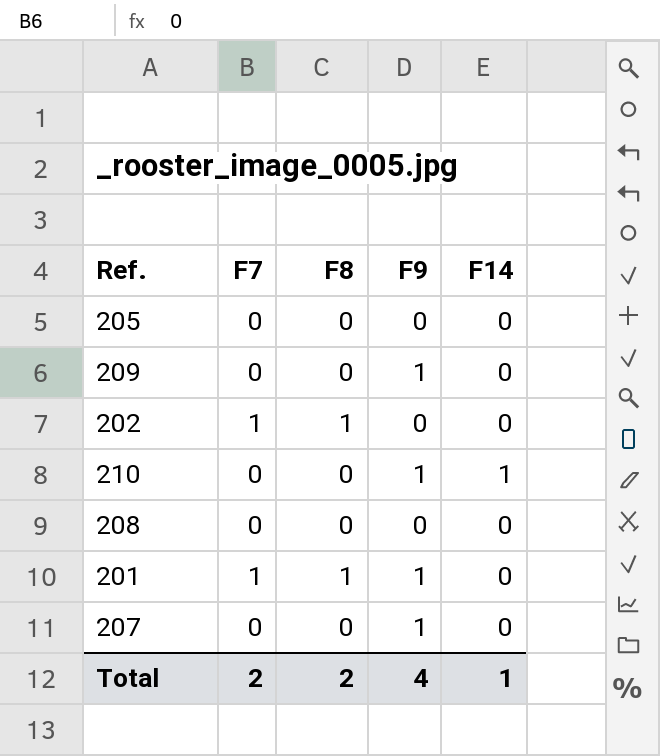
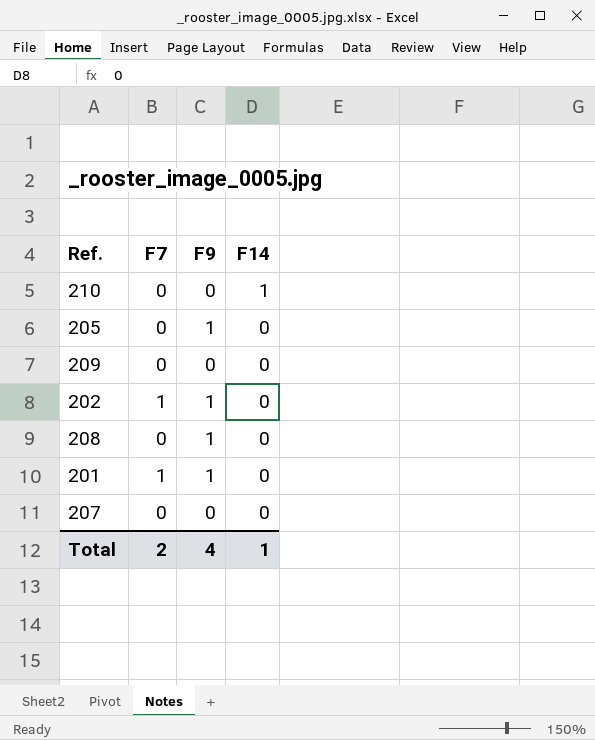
row order: none -> F14 descending
column F8 | position: 3 -> none
210 | F9: 1 -> 0
205 | F9: 0 -> 1
209 | F9: 1 -> 0
202 | F9: 0 -> 1
208 | F9: 0 -> 1
207 | F9: 1 -> 0

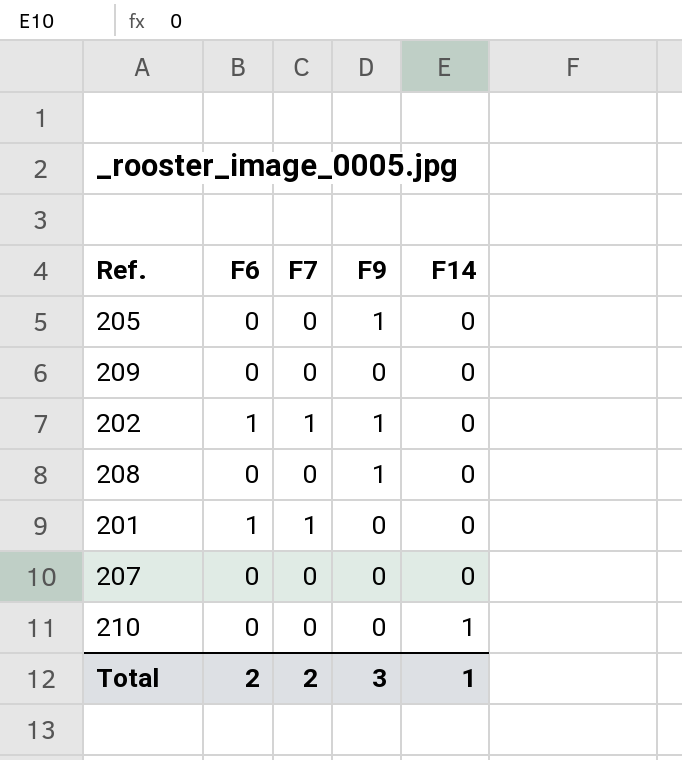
row order: F14 descending -> F14 ascending
column F6 | position: none -> 2
201 | F9: 1 -> 0
Total | F9: 4 -> 3

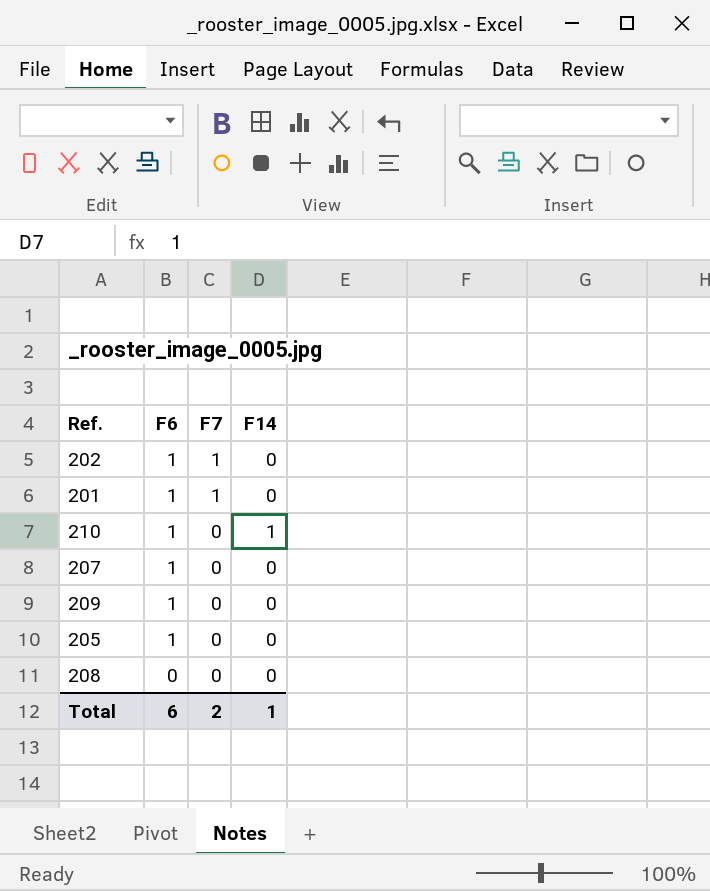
row order: F14 ascending -> F6 descending
column F9 | position: 4 -> none
210 | F6: 0 -> 1
207 | F6: 0 -> 1
209 | F6: 0 -> 1
205 | F6: 0 -> 1
Total | F6: 2 -> 6

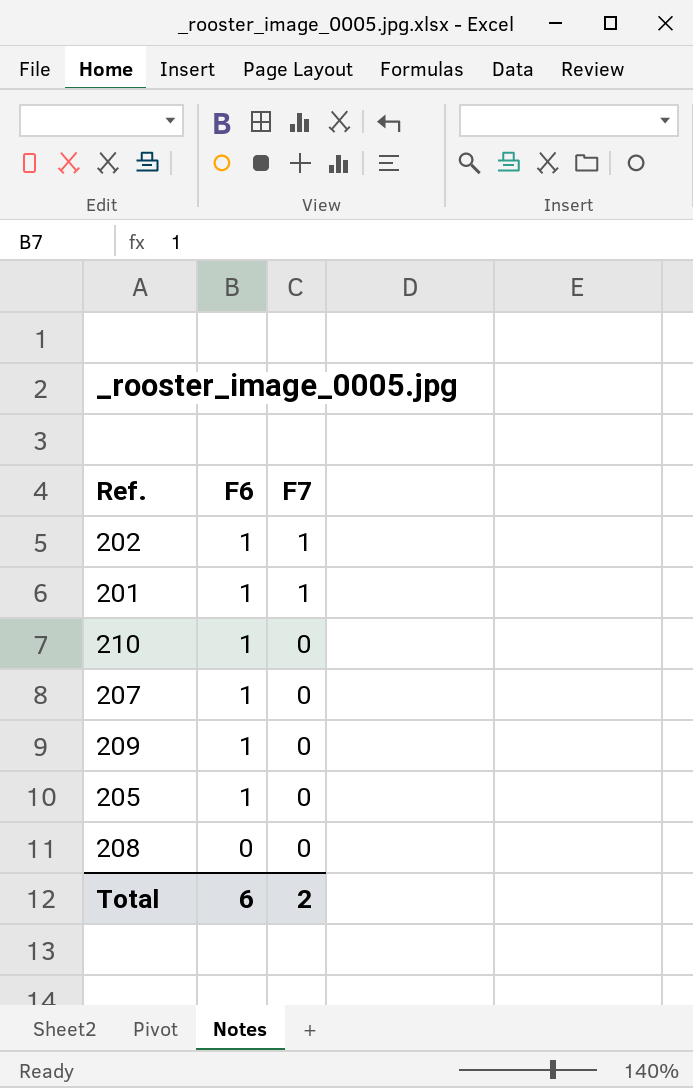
column F14 | position: 4 -> none

